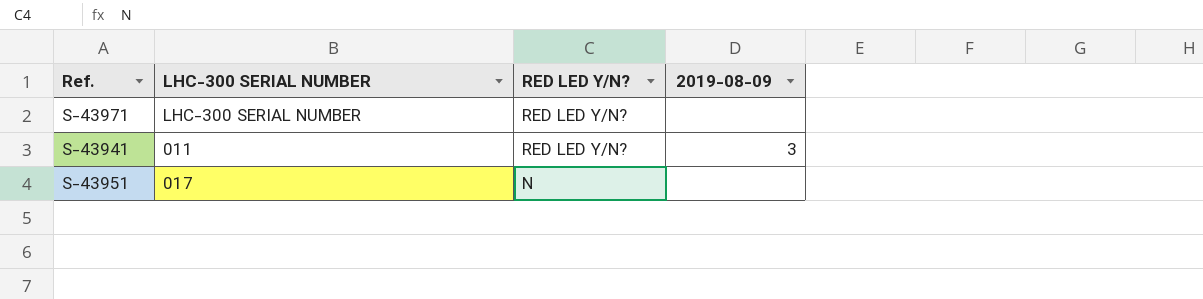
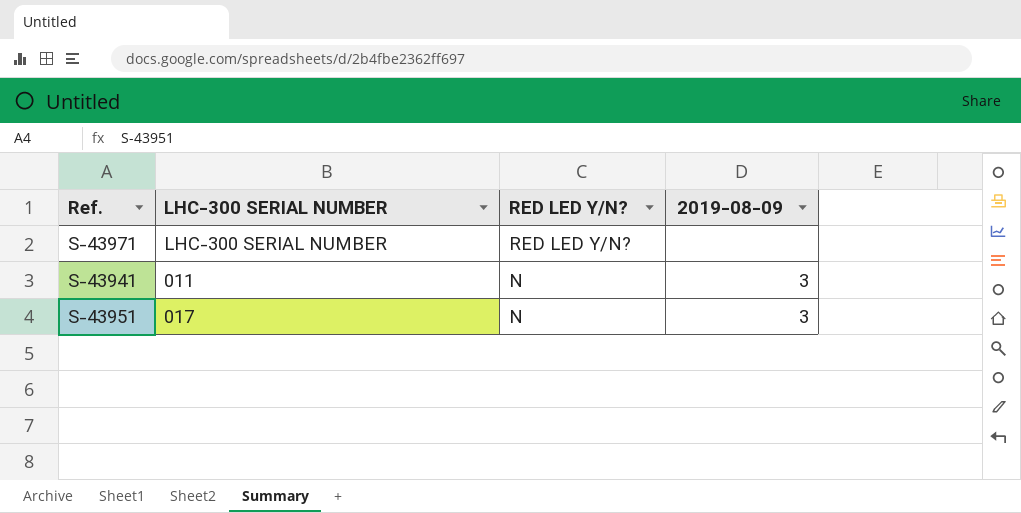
S-43941 | RED LED Y/N?: RED LED Y/N? -> N
S-43951 | 2019-08-09: none -> 3

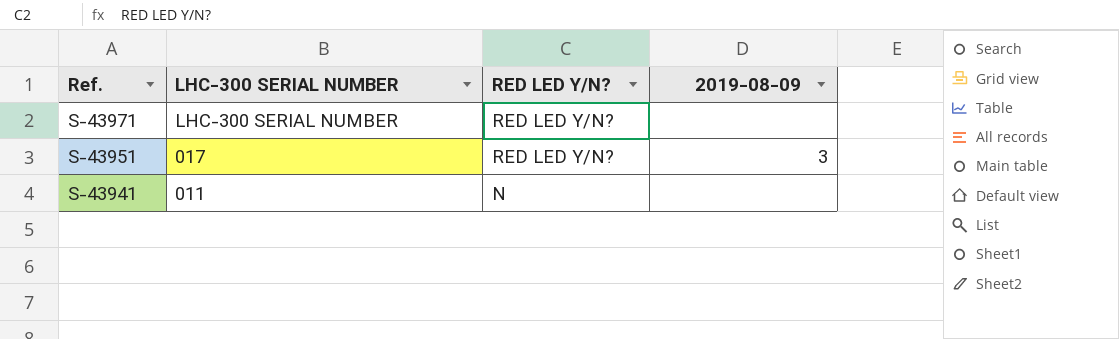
row order: RED LED Y/N? descending -> Ref. descending
S-43951 | RED LED Y/N?: N -> RED LED Y/N?
S-43941 | 2019-08-09: 3 -> none

